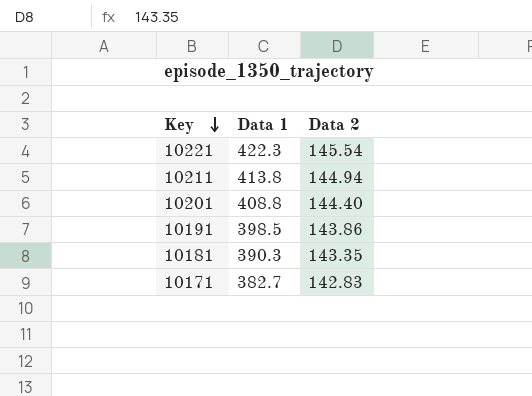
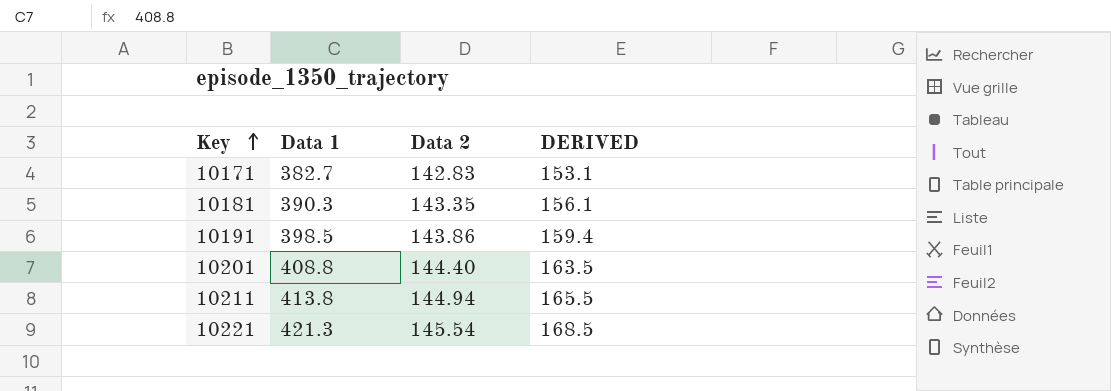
row order: Key descending -> Key ascending
column DERIVED | formula: none -> [Data 1] * 0.4
10221 | Data 1: 422.3 -> 421.3

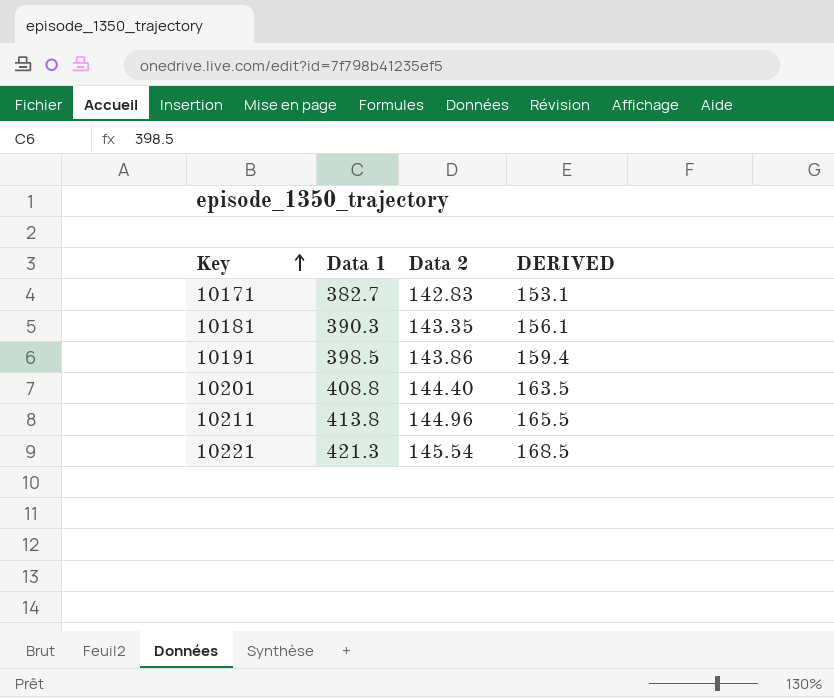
10211 | Data 2: 144.94 -> 144.96

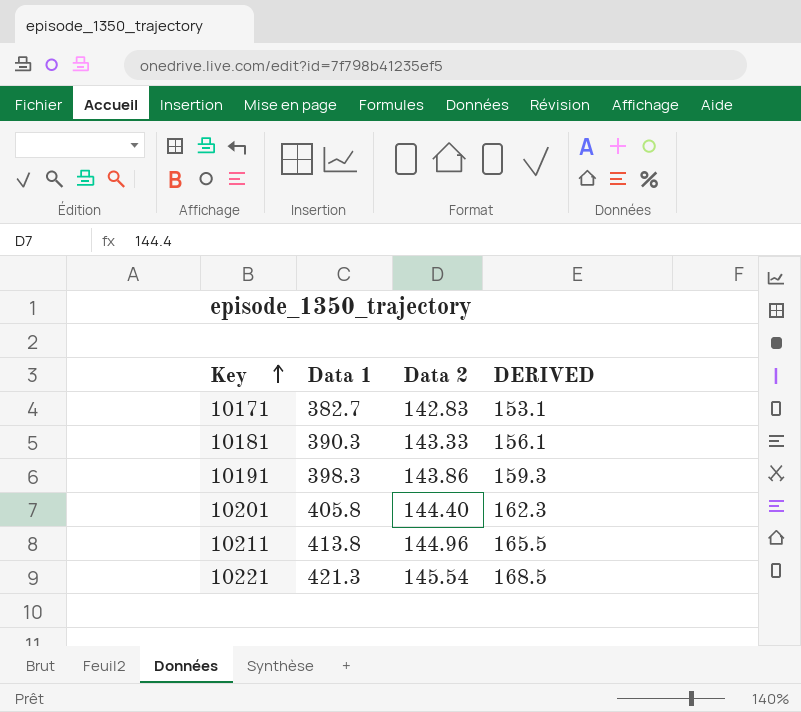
10181 | Data 2: 143.35 -> 143.33
10191 | Data 1: 398.5 -> 398.3
10191 | DERIVED: 159.4 -> 159.3
10201 | Data 1: 408.8 -> 405.8
10201 | DERIVED: 163.5 -> 162.3

